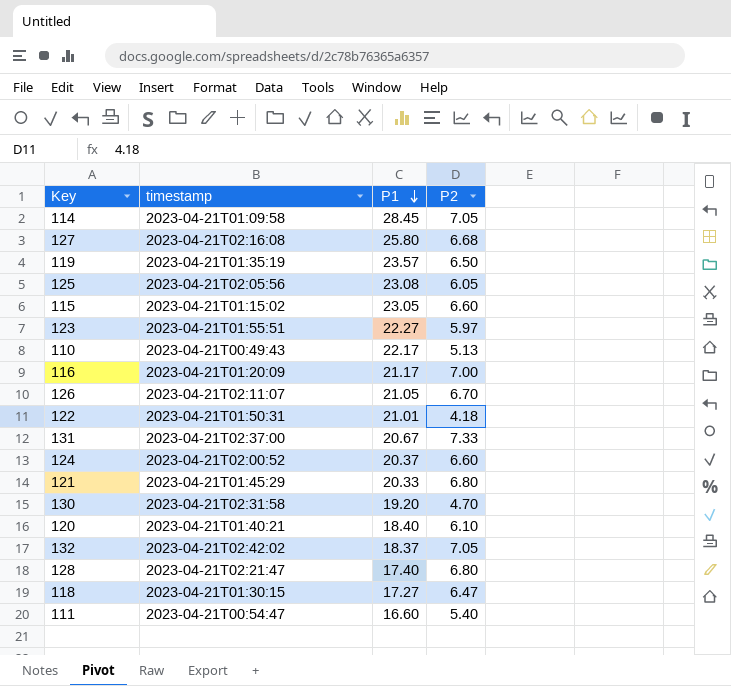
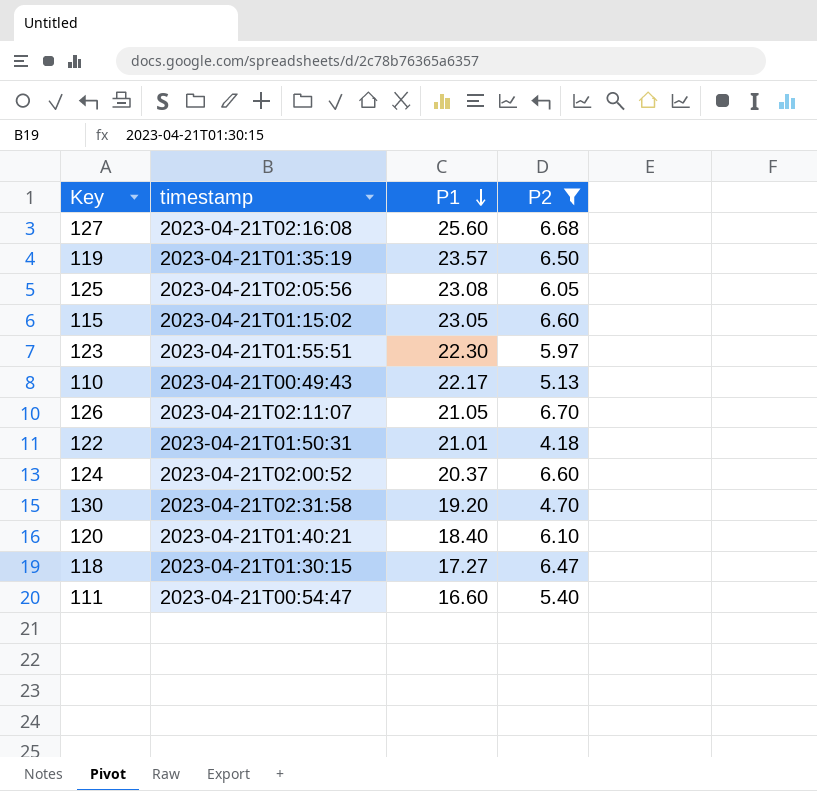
filter: none -> P2 <= 6.70
127 | P1: 25.80 -> 25.60
123 | P1: 22.27 -> 22.30

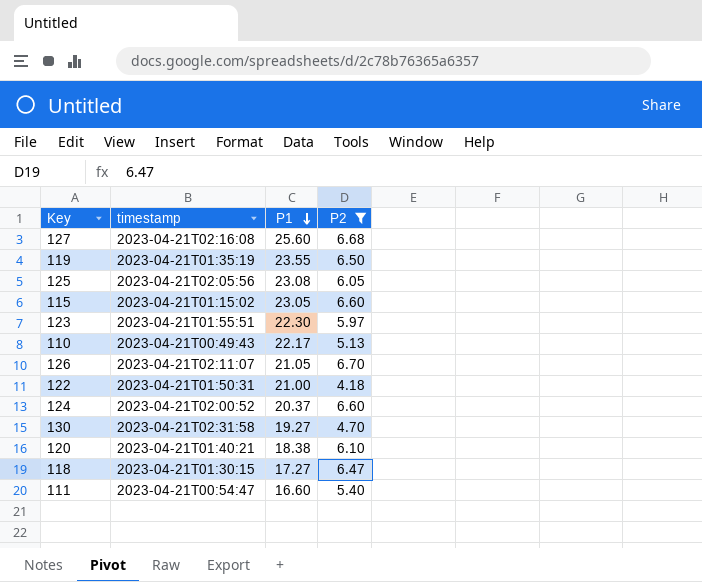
119 | P1: 23.57 -> 23.55
122 | P1: 21.01 -> 21.00
130 | P1: 19.20 -> 19.27
120 | P1: 18.40 -> 18.38

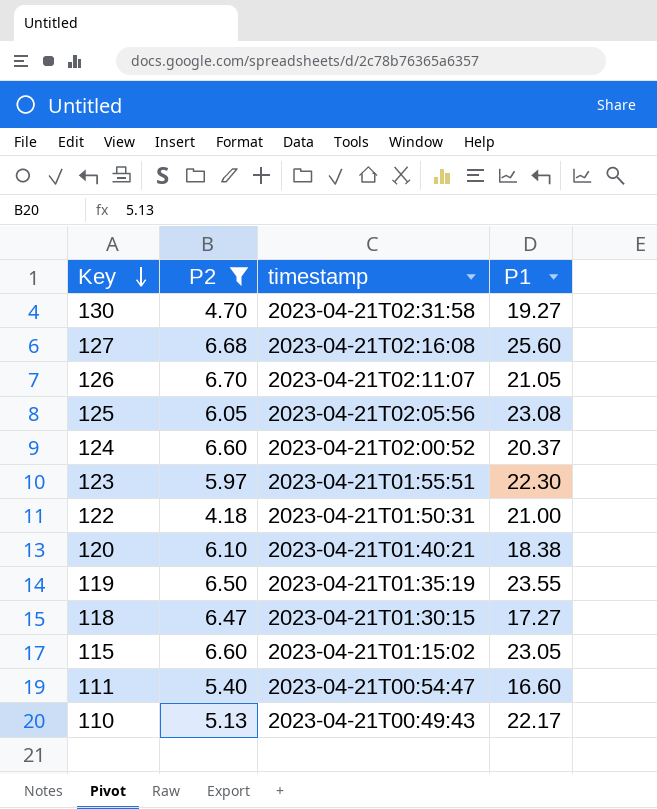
row order: P1 descending -> Key descending
column P2 | position: 4 -> 2

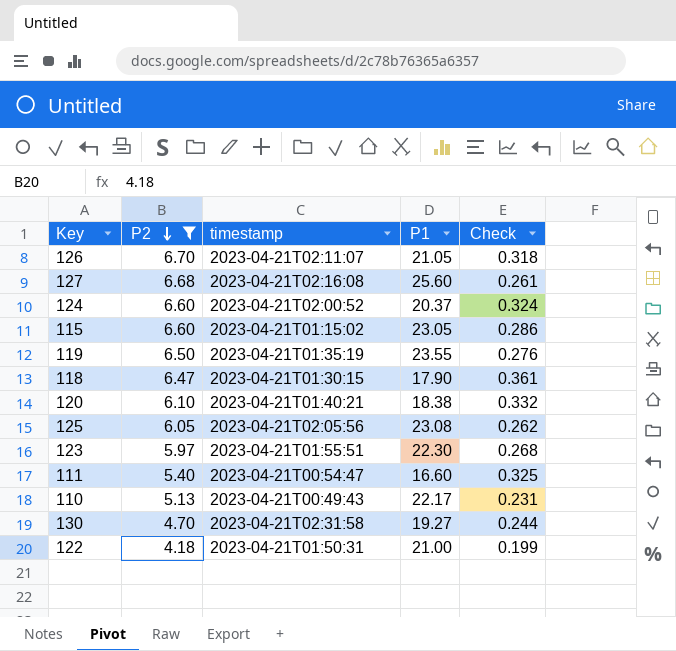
row order: Key descending -> P2 descending
column Check | formula: none -> [P2] / [P1]
118 | P1: 17.27 -> 17.90

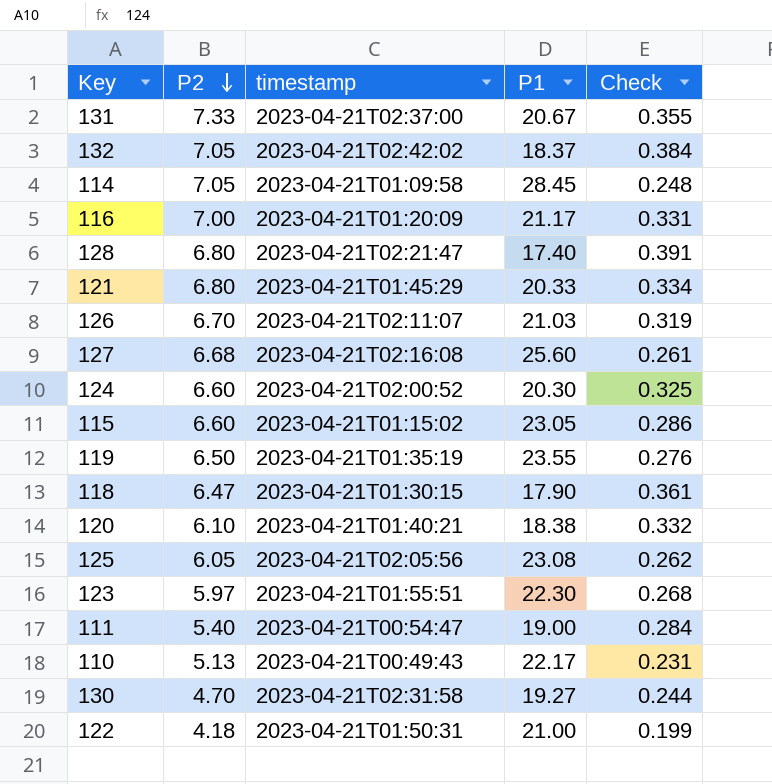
filter: P2 <= 6.70 -> none
126 | P1: 21.05 -> 21.03
126 | Check: 0.318 -> 0.319
124 | P1: 20.37 -> 20.30
124 | Check: 0.324 -> 0.325
111 | P1: 16.60 -> 19.00
111 | Check: 0.325 -> 0.284

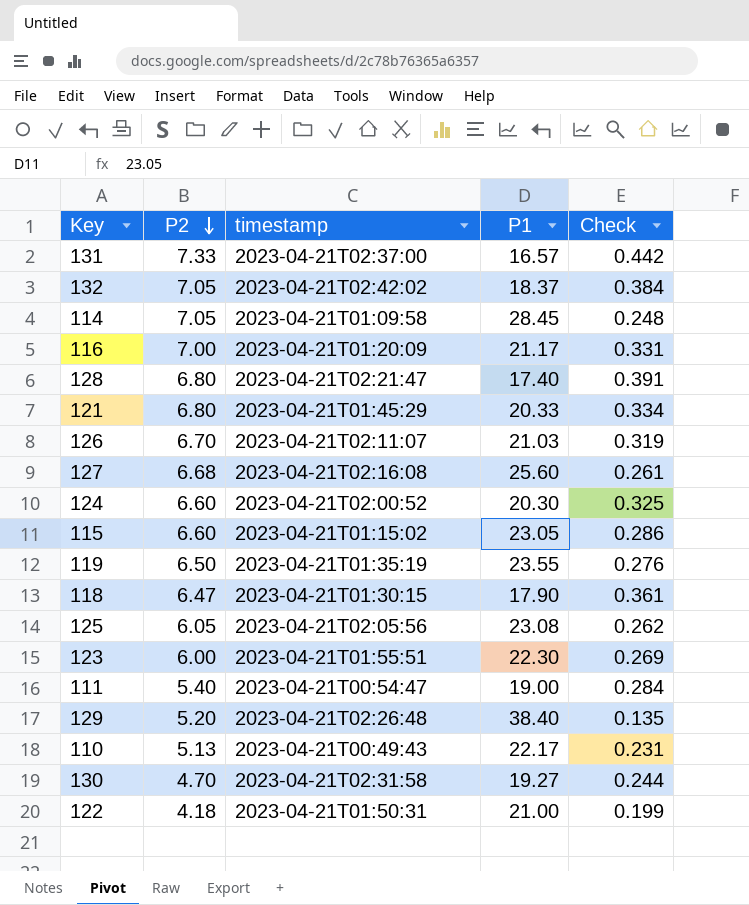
row 120: 6.10 | 2023-04-21T01:40:21 | 18.38 | 0.332 -> none
131 | P1: 20.67 -> 16.57
131 | Check: 0.355 -> 0.442
123 | P2: 5.97 -> 6.00
123 | Check: 0.268 -> 0.269
row 129: none -> 5.20 | 2023-04-21T02:26:48 | 38.40 | 0.135

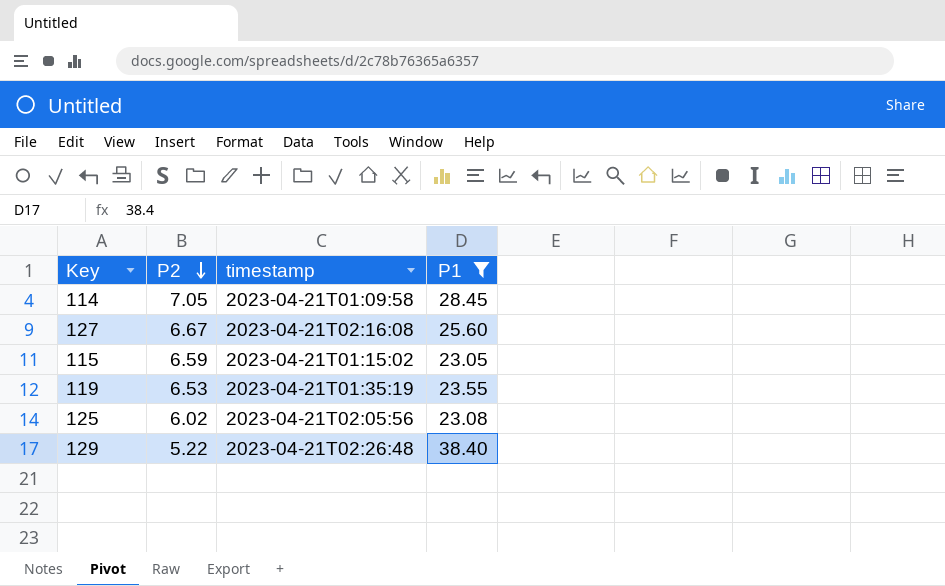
filter: none -> P1 >= 23.05
column Check | formula: [P2] / [P1] -> none
127 | P2: 6.68 -> 6.67
115 | P2: 6.60 -> 6.59
119 | P2: 6.50 -> 6.53
125 | P2: 6.05 -> 6.02
129 | P2: 5.20 -> 5.22

